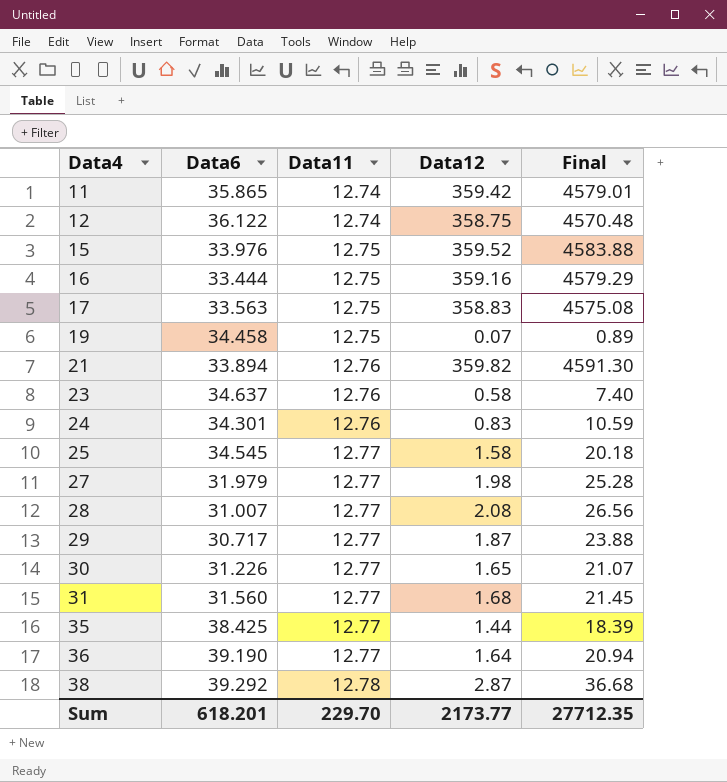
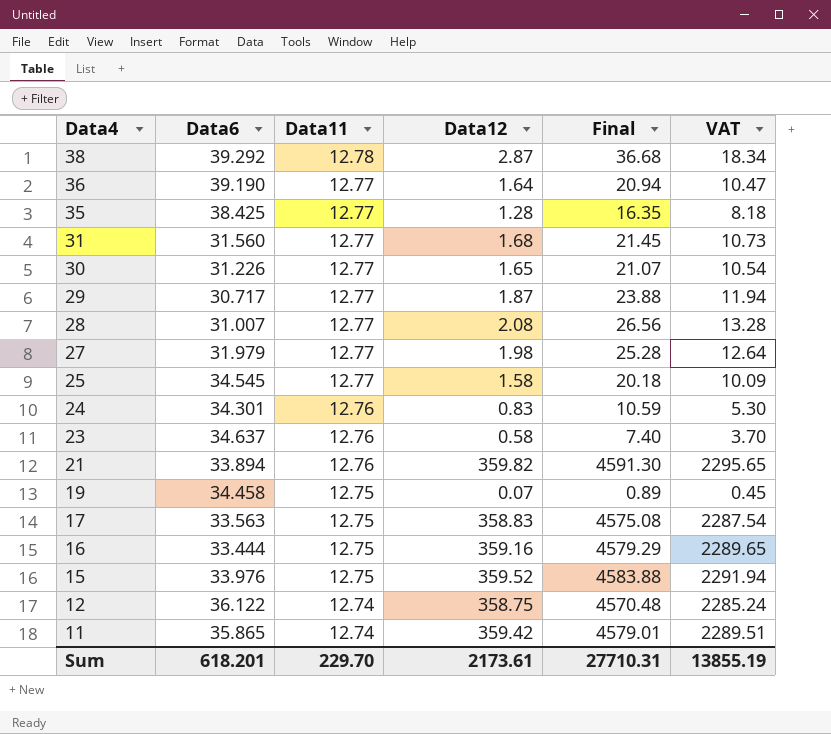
row order: Data4 ascending -> Data4 descending
column VAT | formula: none -> [Final] * 0.5
35 | Data12: 1.44 -> 1.28
35 | Final: 18.39 -> 16.35
Sum | Data12: 2173.77 -> 2173.61
Sum | Final: 27712.35 -> 27710.31

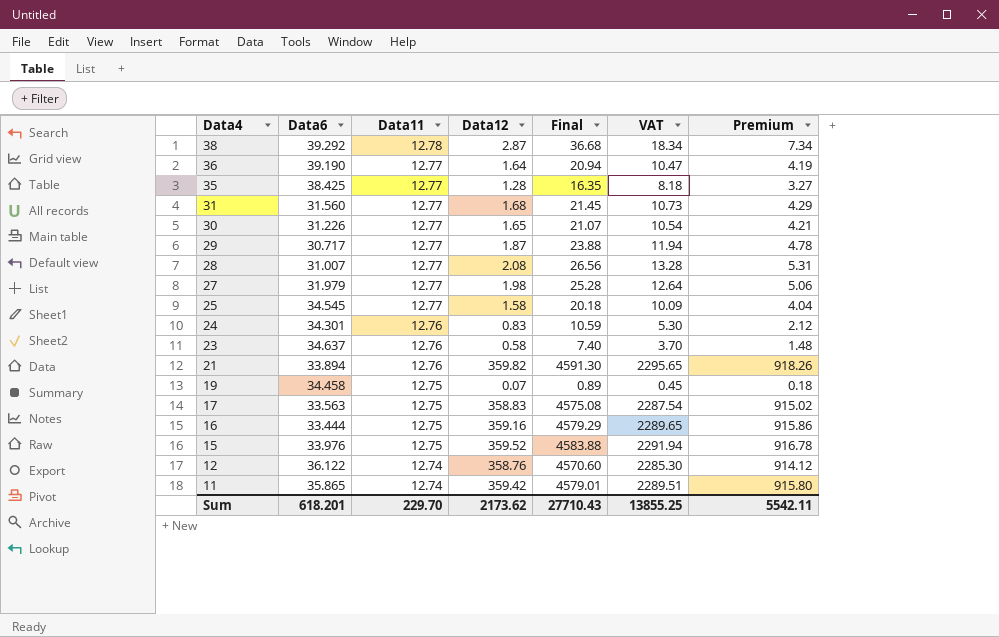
column Premium | formula: none -> [Final] * 0.2
12 | Data12: 358.75 -> 358.76
12 | Final: 4570.48 -> 4570.60
12 | VAT: 2285.24 -> 2285.30
Sum | Data12: 2173.61 -> 2173.62
Sum | Final: 27710.31 -> 27710.43
Sum | VAT: 13855.19 -> 13855.25

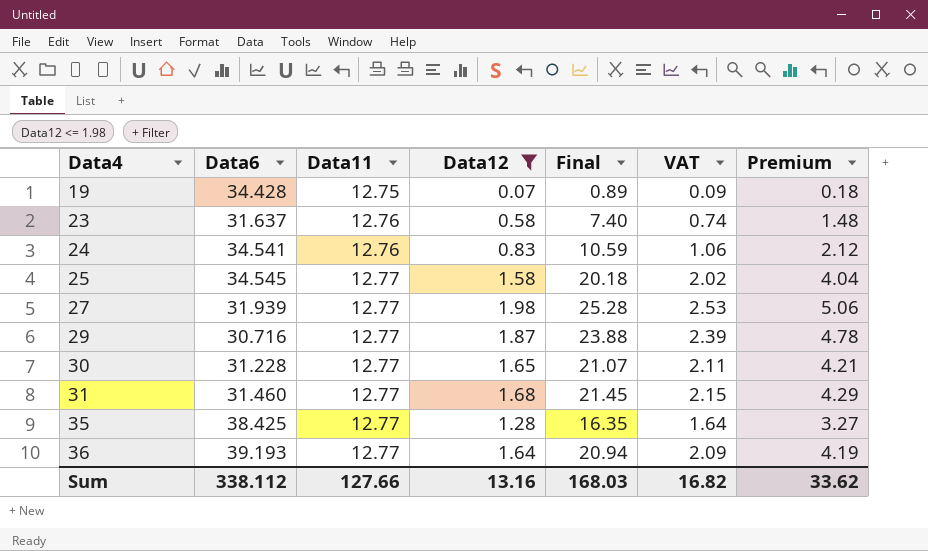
filter: none -> Data12 <= 1.98
row order: Data4 descending -> Data4 ascending
column VAT | formula: [Final] * 0.5 -> [Final] * 0.1
19 | Data6: 34.458 -> 34.428
23 | Data6: 34.637 -> 31.637
24 | Data6: 34.301 -> 34.541
27 | Data6: 31.979 -> 31.939
29 | Data6: 30.717 -> 30.716
30 | Data6: 31.226 -> 31.228
31 | Data6: 31.560 -> 31.460
36 | Data6: 39.190 -> 39.193
Sum | Data6: 618.201 -> 338.112
Sum | Data11: 229.70 -> 127.66
Sum | Data12: 2173.62 -> 13.16
Sum | Final: 27710.43 -> 168.03
Sum | VAT: 13855.25 -> 16.82
Sum | Premium: 5542.11 -> 33.62

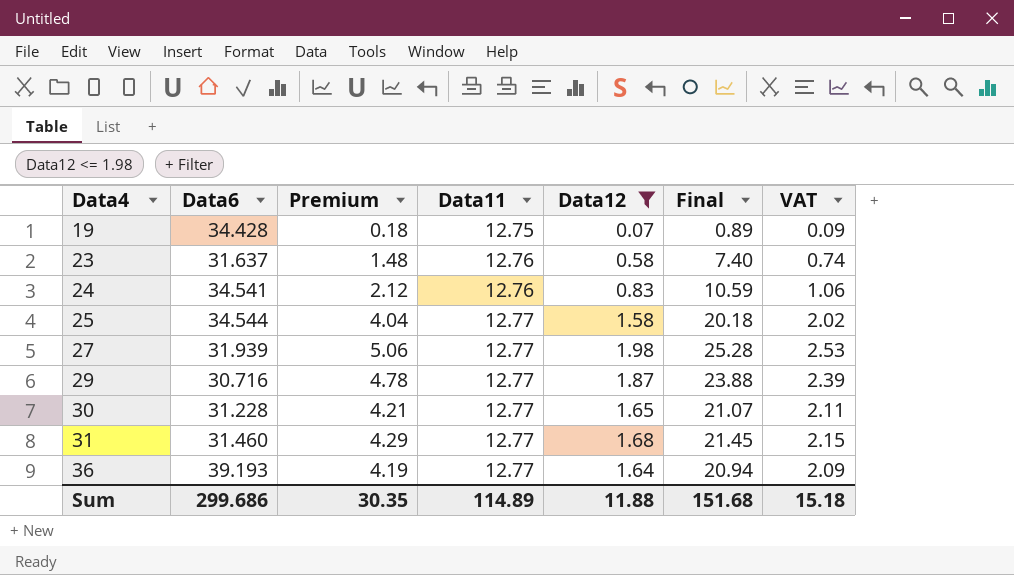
column Premium | position: 7 -> 3
row 35: 38.425 | 12.77 | 1.28 | 16.35 | 1.64 | 3.27 -> none
25 | Data6: 34.545 -> 34.544
Sum | Data6: 338.112 -> 299.686
Sum | Premium: 33.62 -> 30.35
Sum | Data11: 127.66 -> 114.89
Sum | Data12: 13.16 -> 11.88
Sum | Final: 168.03 -> 151.68
Sum | VAT: 16.82 -> 15.18

